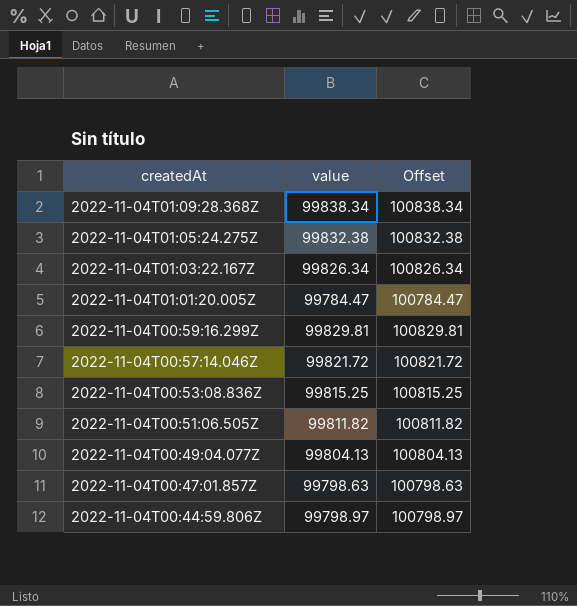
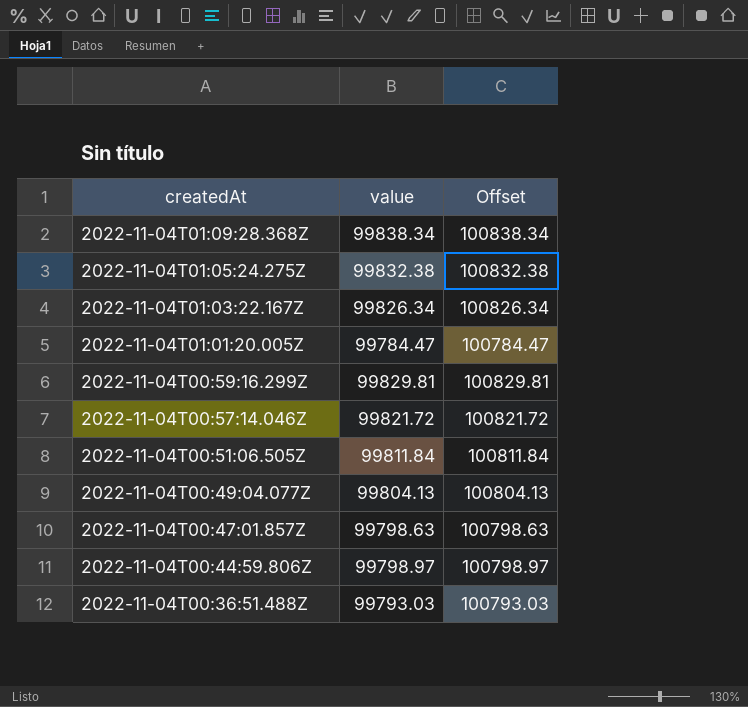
row 2022-11-04T00:53:08.836Z: 99815.25 | 100815.25 -> none
2022-11-04T00:51:06.505Z | value: 99811.82 -> 99811.84
2022-11-04T00:51:06.505Z | Offset: 100811.82 -> 100811.84
row 2022-11-04T00:36:51.488Z: none -> 99793.03 | 100793.03

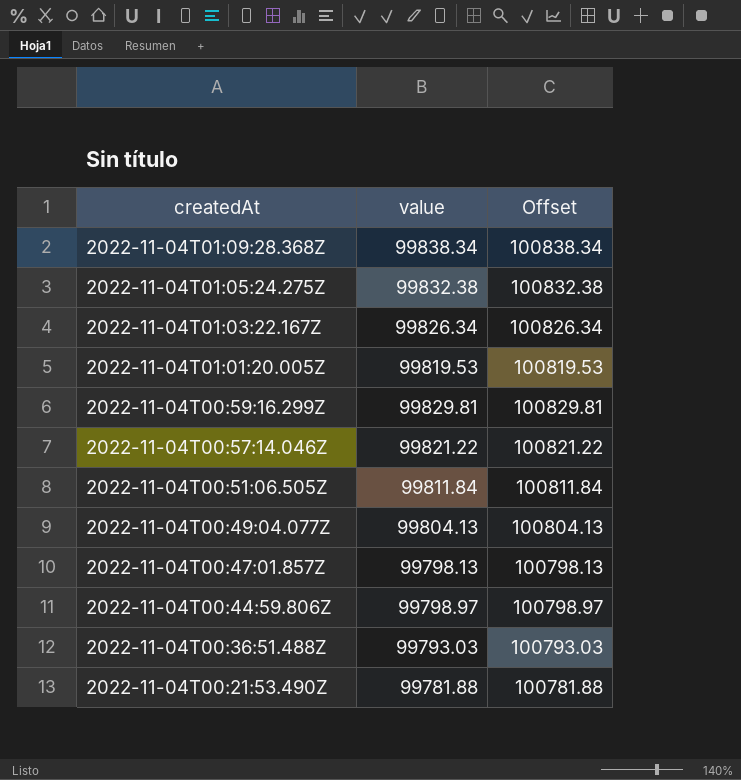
2022-11-04T01:01:20.005Z | value: 99784.47 -> 99819.53
2022-11-04T01:01:20.005Z | Offset: 100784.47 -> 100819.53
2022-11-04T00:57:14.046Z | value: 99821.72 -> 99821.22
2022-11-04T00:57:14.046Z | Offset: 100821.72 -> 100821.22
2022-11-04T00:47:01.857Z | value: 99798.63 -> 99798.13
2022-11-04T00:47:01.857Z | Offset: 100798.63 -> 100798.13
row 2022-11-04T00:21:53.490Z: none -> 99781.88 | 100781.88

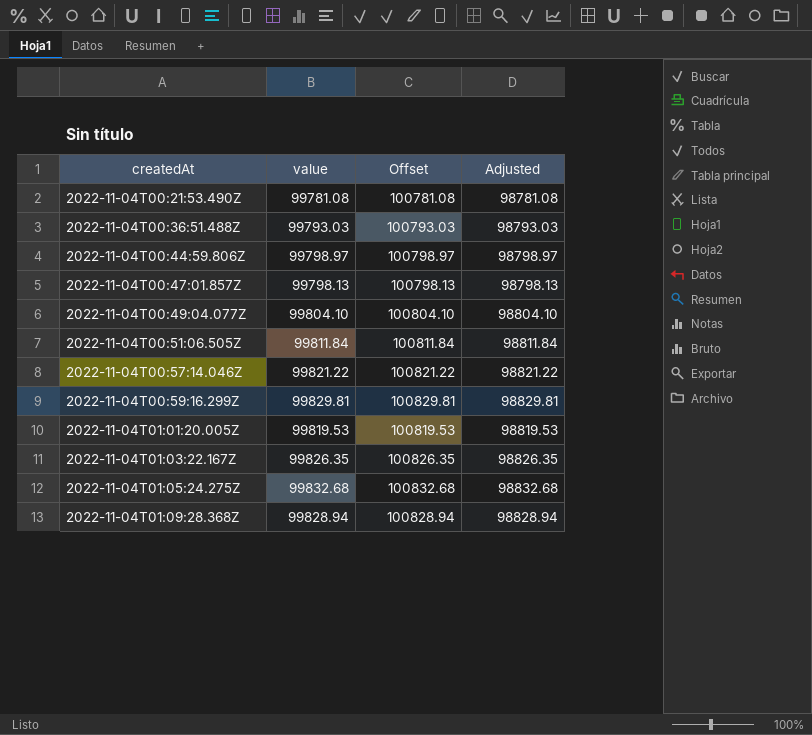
row order: createdAt descending -> createdAt ascending
column Adjusted | formula: none -> [value] - 1000
2022-11-04T00:21:53.490Z | value: 99781.88 -> 99781.08
2022-11-04T00:21:53.490Z | Offset: 100781.88 -> 100781.08
2022-11-04T00:49:04.077Z | value: 99804.13 -> 99804.10
2022-11-04T00:49:04.077Z | Offset: 100804.13 -> 100804.10
2022-11-04T01:03:22.167Z | value: 99826.34 -> 99826.35
2022-11-04T01:03:22.167Z | Offset: 100826.34 -> 100826.35
2022-11-04T01:05:24.275Z | value: 99832.38 -> 99832.68
2022-11-04T01:05:24.275Z | Offset: 100832.38 -> 100832.68
2022-11-04T01:09:28.368Z | value: 99838.34 -> 99828.94
2022-11-04T01:09:28.368Z | Offset: 100838.34 -> 100828.94

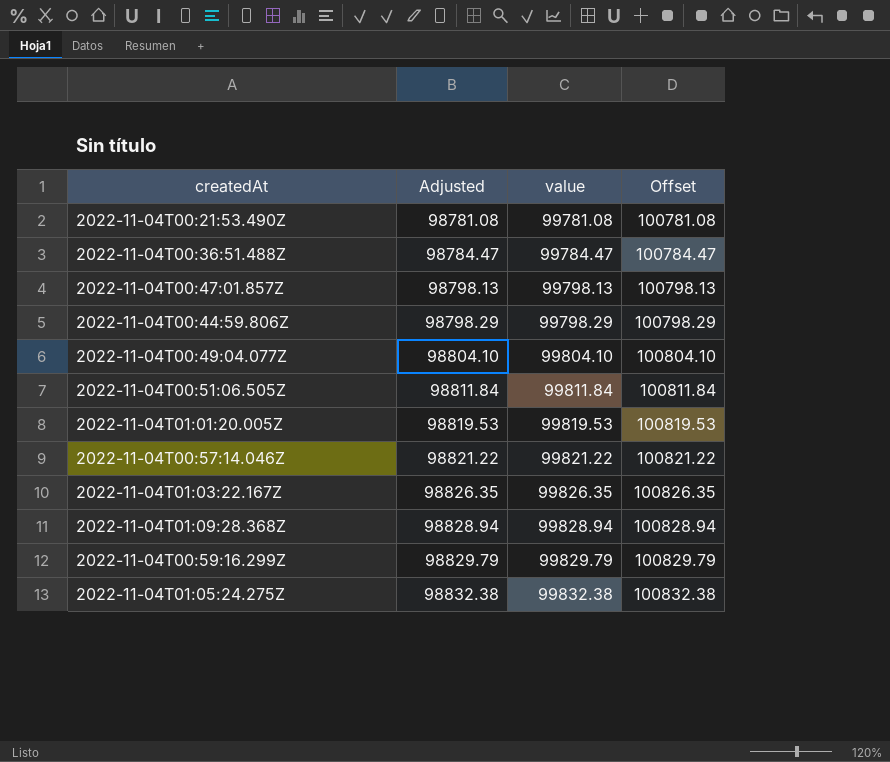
row order: createdAt ascending -> Adjusted ascending
column Adjusted | position: 4 -> 2
2022-11-04T00:36:51.488Z | Adjusted: 98793.03 -> 98784.47
2022-11-04T00:36:51.488Z | value: 99793.03 -> 99784.47
2022-11-04T00:36:51.488Z | Offset: 100793.03 -> 100784.47
2022-11-04T00:44:59.806Z | Adjusted: 98798.97 -> 98798.29
2022-11-04T00:44:59.806Z | value: 99798.97 -> 99798.29
2022-11-04T00:44:59.806Z | Offset: 100798.97 -> 100798.29
2022-11-04T00:59:16.299Z | Adjusted: 98829.81 -> 98829.79
2022-11-04T00:59:16.299Z | value: 99829.81 -> 99829.79
2022-11-04T00:59:16.299Z | Offset: 100829.81 -> 100829.79
2022-11-04T01:05:24.275Z | Adjusted: 98832.68 -> 98832.38
2022-11-04T01:05:24.275Z | value: 99832.68 -> 99832.38
2022-11-04T01:05:24.275Z | Offset: 100832.68 -> 100832.38

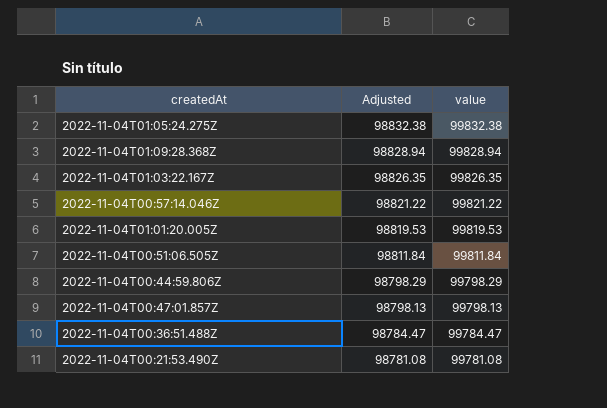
row order: Adjusted ascending -> Adjusted descending
column Offset | formula: [value] + 1000 -> none
row 2022-11-04T00:49:04.077Z: 98804.10 | 99804.10 | 100804.10 -> none
row 2022-11-04T00:59:16.299Z: 98829.79 | 99829.79 | 100829.79 -> none

